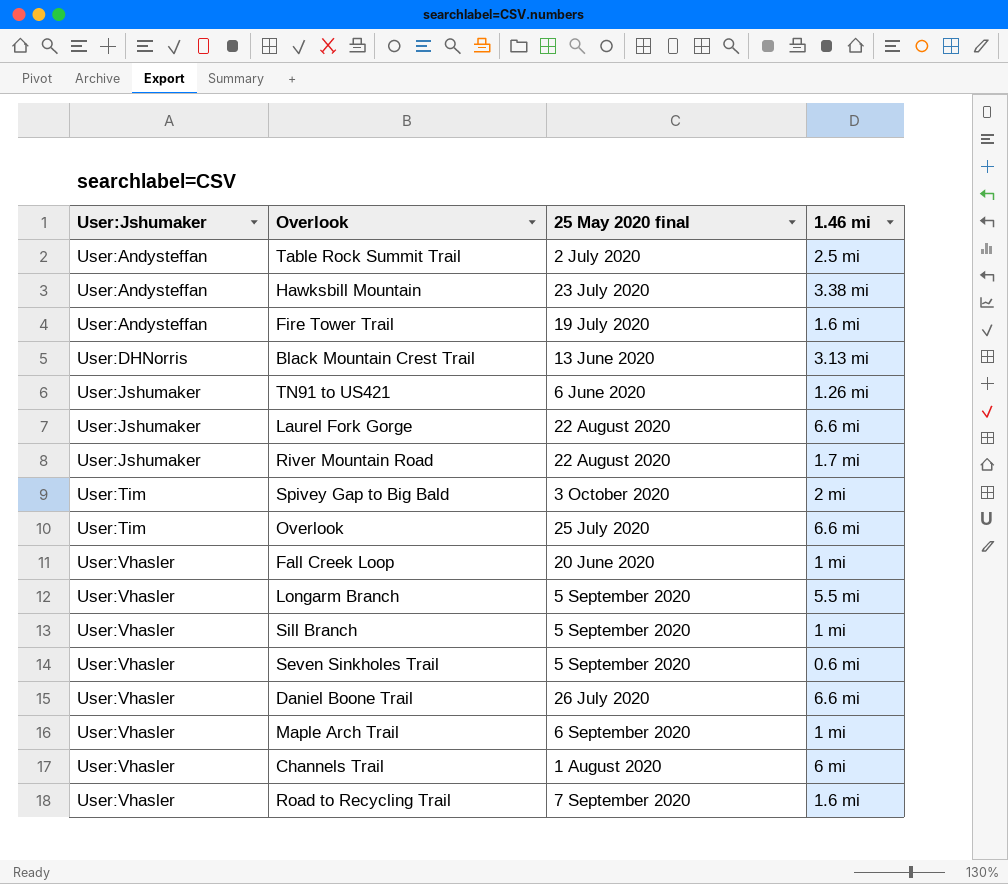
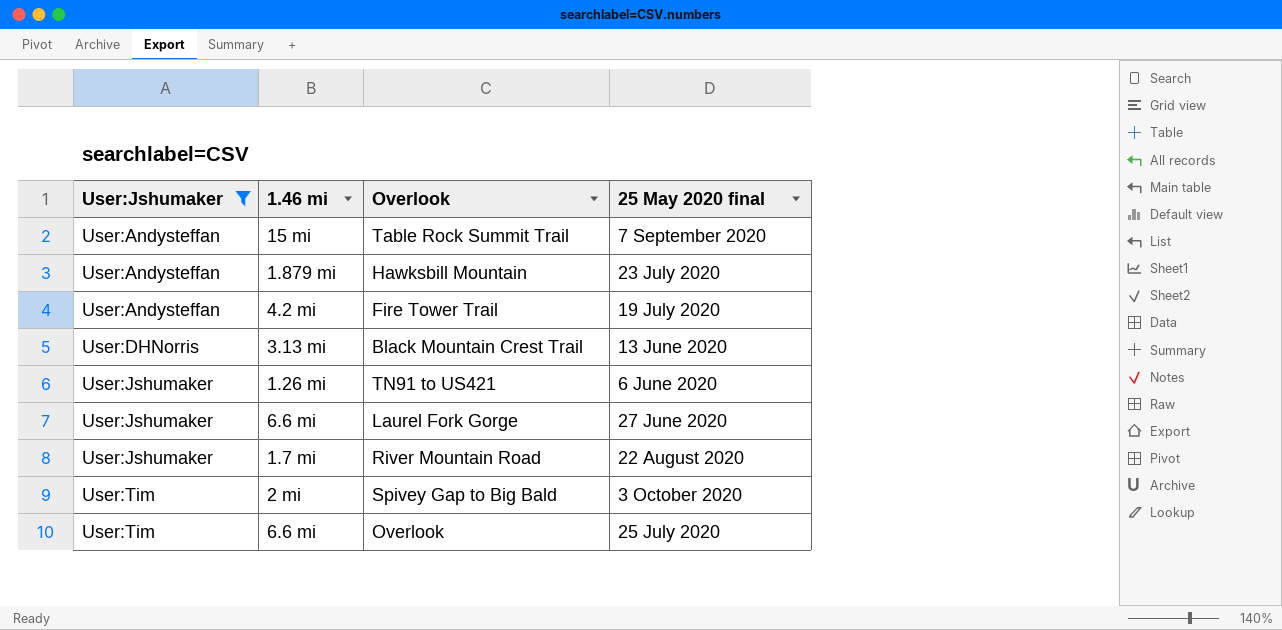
filter: none -> User:Jshumaker != User:Vhasler
column 1.46 mi | position: 4 -> 2
Table Rock Summit Trail | 1.46 mi: 2.5 mi -> 15 mi
Table Rock Summit Trail | 25 May 2020 final: 2 July 2020 -> 7 September 2020
Hawksbill Mountain | 1.46 mi: 3.38 mi -> 1.879 mi
Fire Tower Trail | 1.46 mi: 1.6 mi -> 4.2 mi
Laurel Fork Gorge | 25 May 2020 final: 22 August 2020 -> 27 June 2020

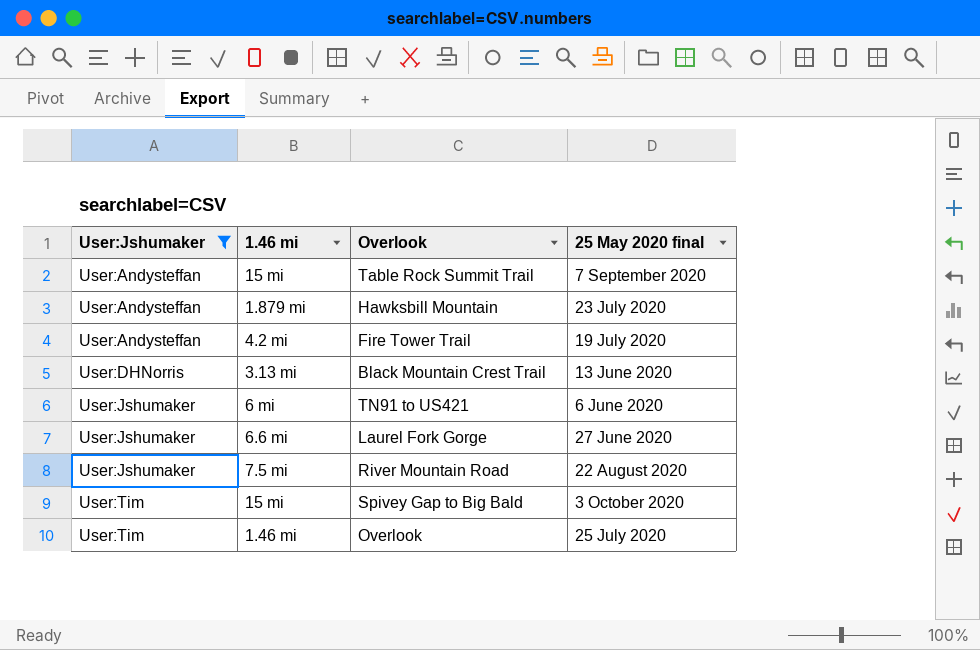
TN91 to US421 | 1.46 mi: 1.26 mi -> 6 mi
River Mountain Road | 1.46 mi: 1.7 mi -> 7.5 mi
Spivey Gap to Big Bald | 1.46 mi: 2 mi -> 15 mi
Overlook | 1.46 mi: 6.6 mi -> 1.46 mi

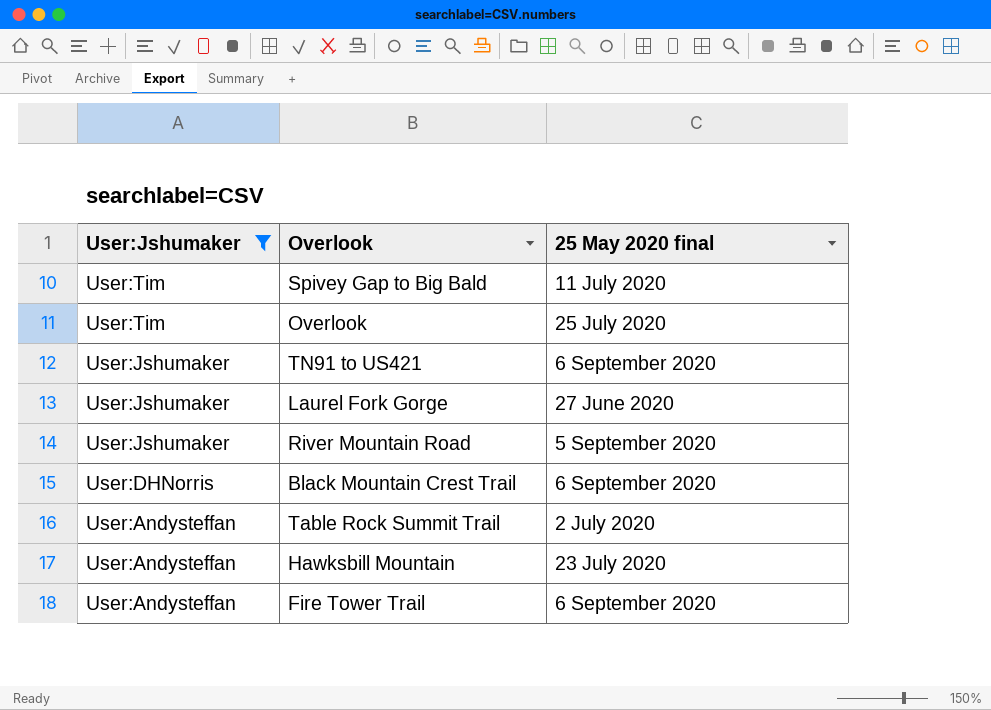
row order: User:Jshumaker ascending -> User:Jshumaker descending
column 1.46 mi | position: 2 -> none
Spivey Gap to Big Bald | 25 May 2020 final: 3 October 2020 -> 11 July 2020
TN91 to US421 | 25 May 2020 final: 6 June 2020 -> 6 September 2020
River Mountain Road | 25 May 2020 final: 22 August 2020 -> 5 September 2020
Black Mountain Crest Trail | 25 May 2020 final: 13 June 2020 -> 6 September 2020
Table Rock Summit Trail | 25 May 2020 final: 7 September 2020 -> 2 July 2020
Fire Tower Trail | 25 May 2020 final: 19 July 2020 -> 6 September 2020

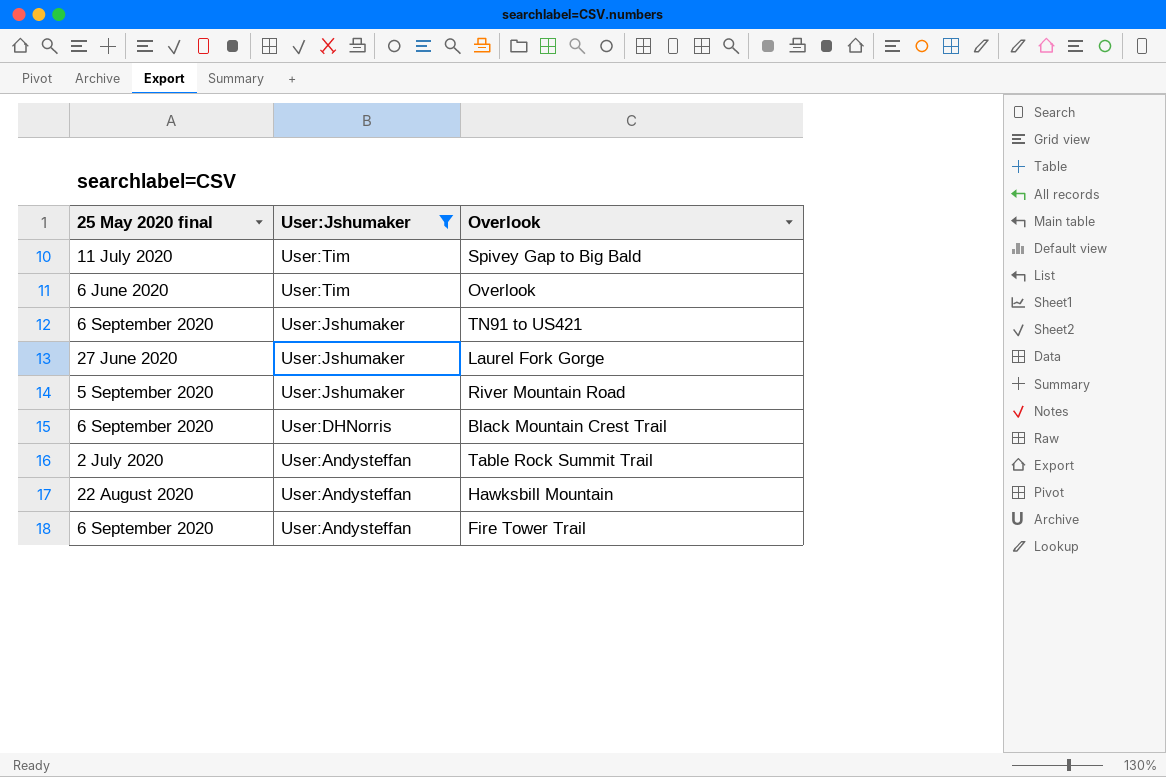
column 25 May 2020 final | position: 3 -> 1
Overlook | 25 May 2020 final: 25 July 2020 -> 6 June 2020
Hawksbill Mountain | 25 May 2020 final: 23 July 2020 -> 22 August 2020

